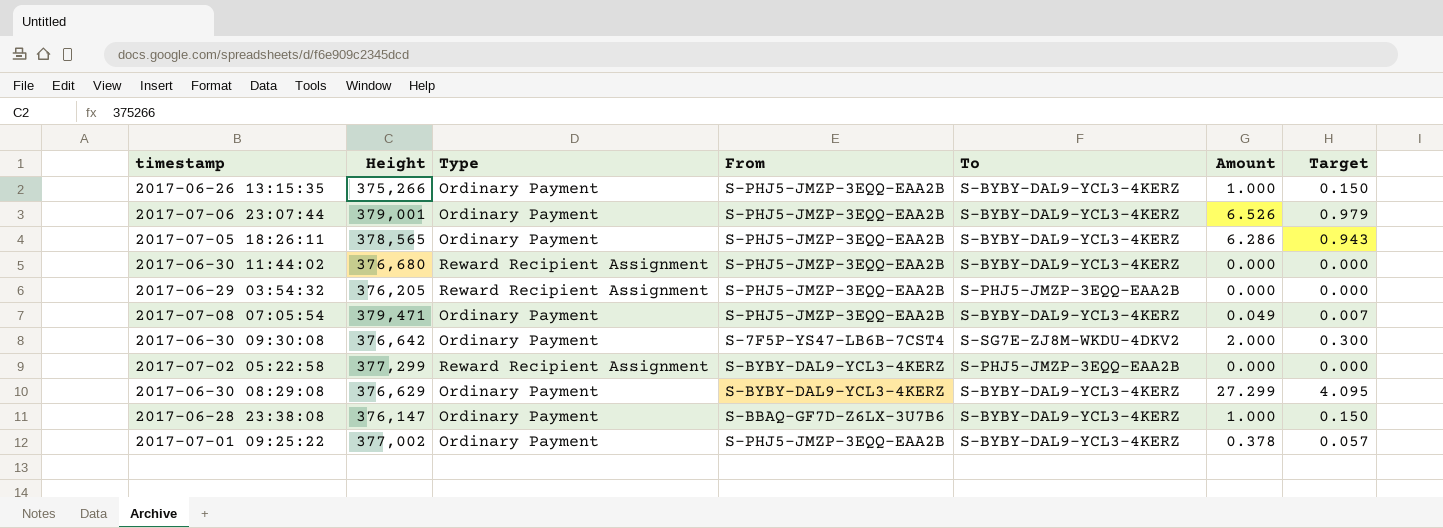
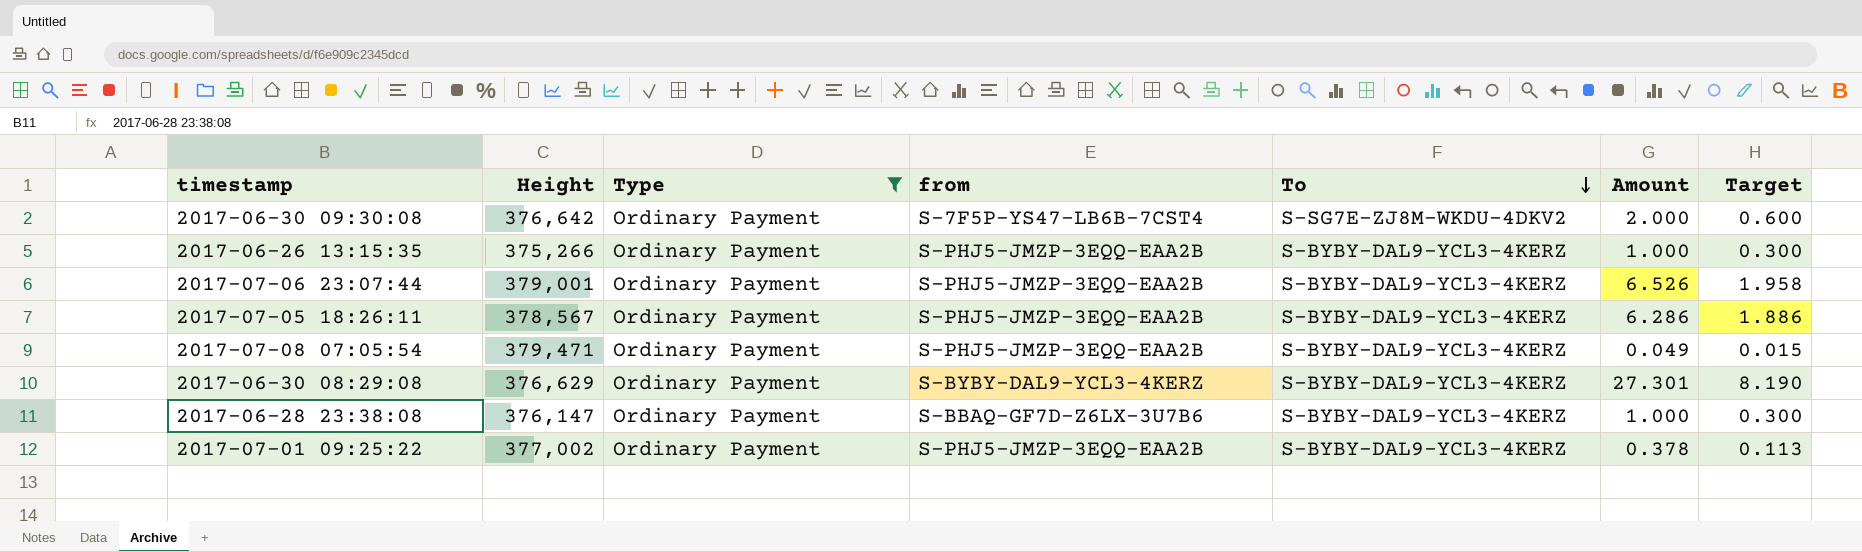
filter: none -> Type = Ordinary Payment
row order: none -> To descending
column name: From -> from
column Target | formula: [Amount] * 0.15 -> [Amount] * 0.3
2017-07-05 18:26:11 | Height: 378,565 -> 378,567
2017-06-30 08:29:08 | Amount: 27.299 -> 27.301

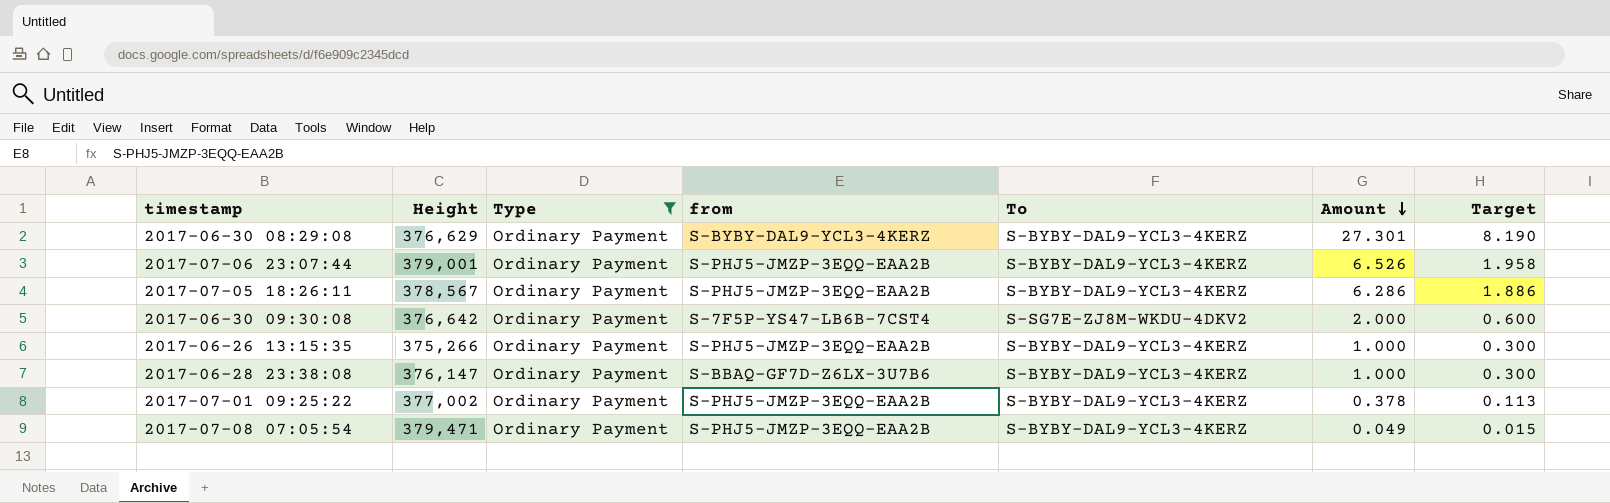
row order: To descending -> Amount descending

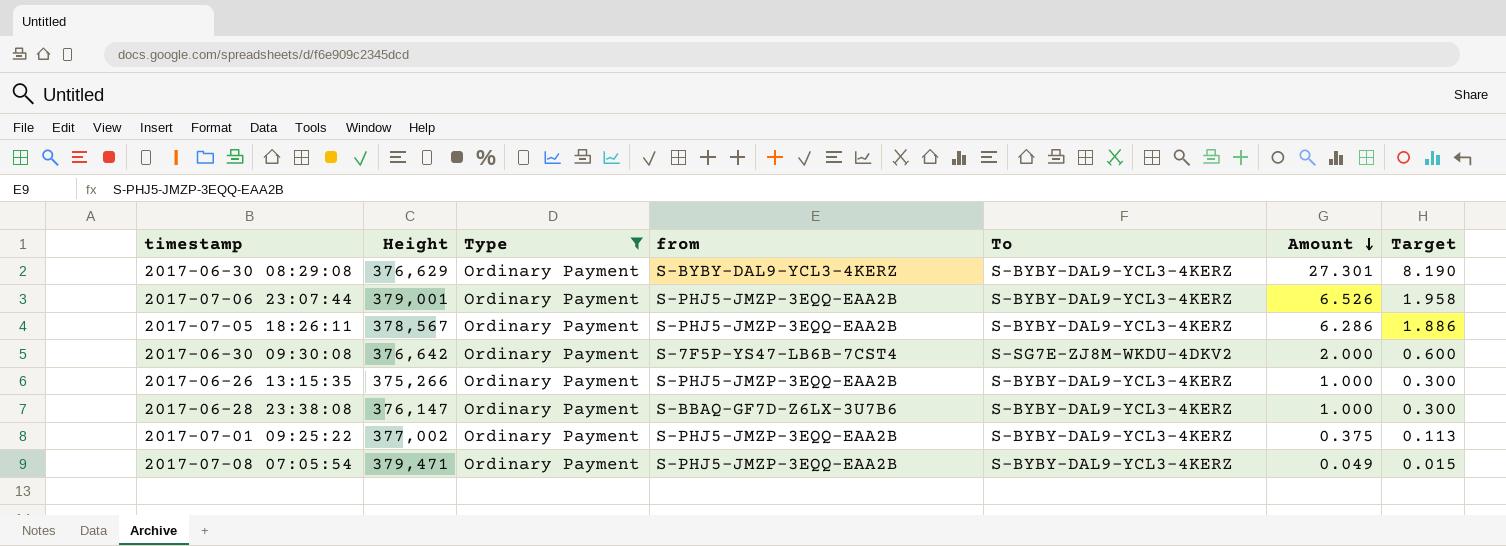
2017-07-01 09:25:22 | Amount: 0.378 -> 0.375

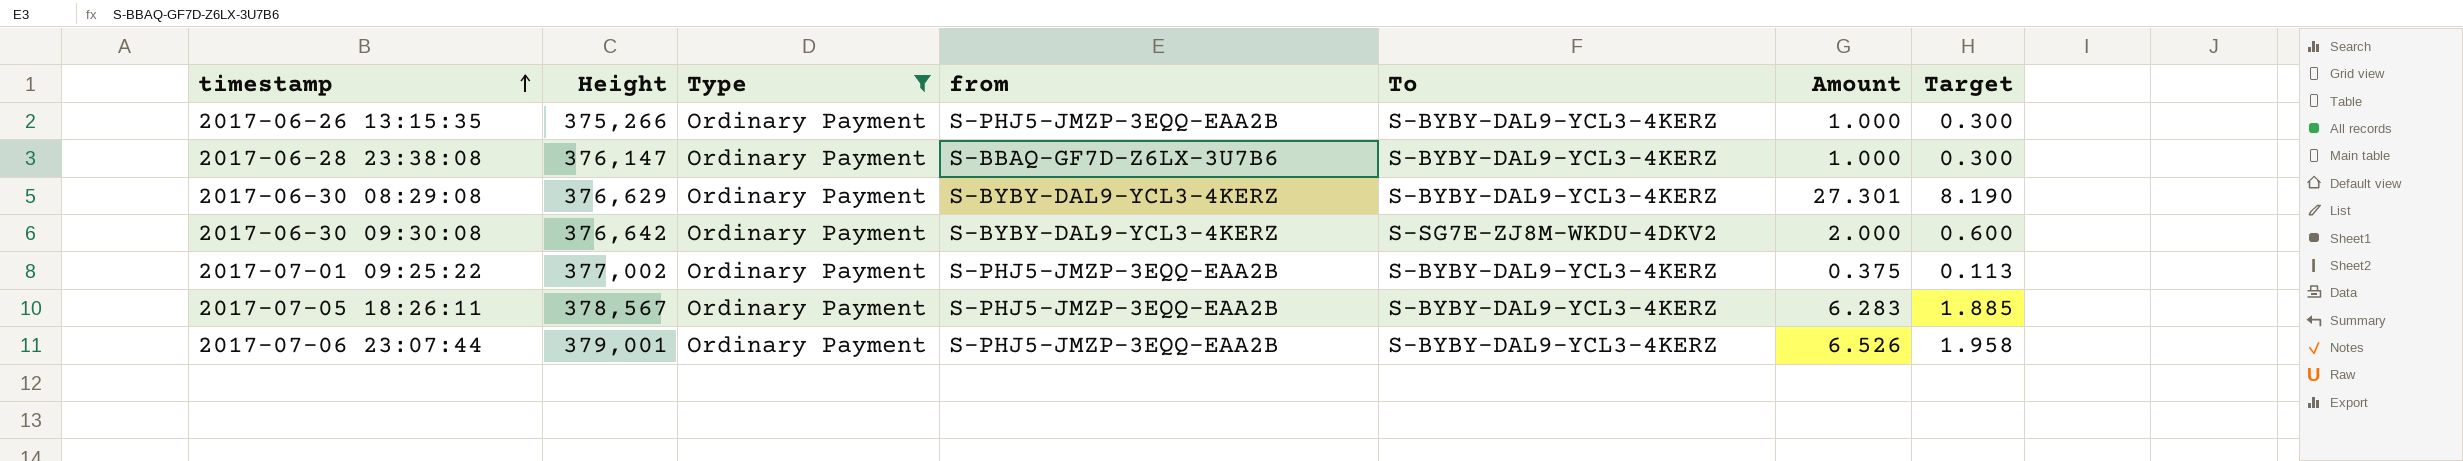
row order: Amount descending -> timestamp ascending
row 2017-07-08 07:05:54: 379,471 | Ordinary Payment | S-PHJ5-JMZP-3EQQ-EAA2B | S-BYBY-DAL9-YCL3-4KERZ | 0.049 | 0.015 -> none
2017-06-30 09:30:08 | from: S-7F5P-YS47-LB6B-7CST4 -> S-BYBY-DAL9-YCL3-4KERZ
2017-07-05 18:26:11 | Amount: 6.286 -> 6.283
2017-07-05 18:26:11 | Target: 1.886 -> 1.885

